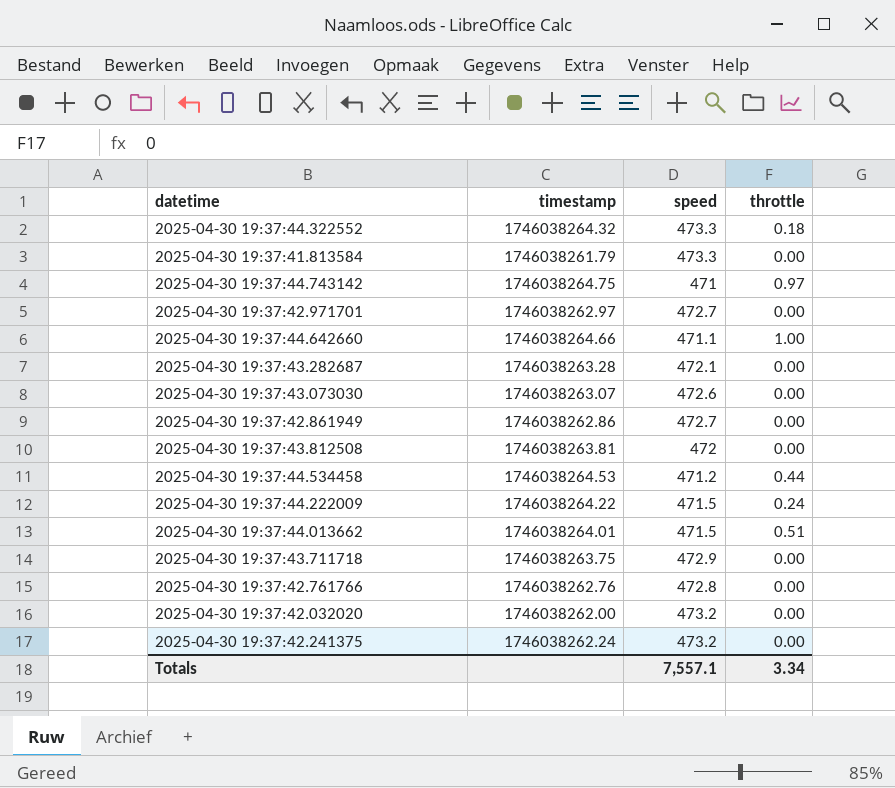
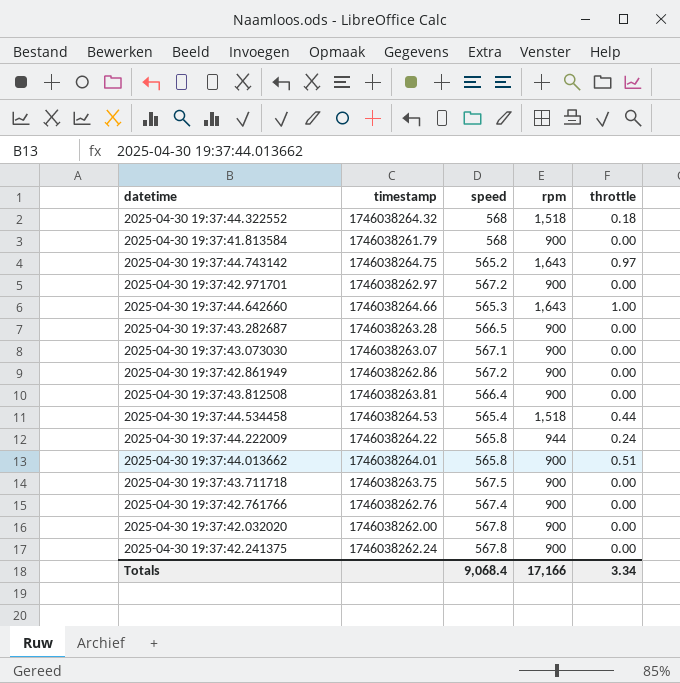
column rpm | position: none -> 4
2025-04-30 19:37:44.322552 | speed: 473.3 -> 568
2025-04-30 19:37:41.813584 | speed: 473.3 -> 568
2025-04-30 19:37:44.743142 | speed: 471 -> 565.2
2025-04-30 19:37:42.971701 | speed: 472.7 -> 567.2
2025-04-30 19:37:44.642660 | speed: 471.1 -> 565.3
2025-04-30 19:37:43.282687 | speed: 472.1 -> 566.5
2025-04-30 19:37:43.073030 | speed: 472.6 -> 567.1
2025-04-30 19:37:42.861949 | speed: 472.7 -> 567.2
2025-04-30 19:37:43.812508 | speed: 472 -> 566.4
2025-04-30 19:37:44.534458 | speed: 471.2 -> 565.4
2025-04-30 19:37:44.222009 | speed: 471.5 -> 565.8
2025-04-30 19:37:44.013662 | speed: 471.5 -> 565.8
2025-04-30 19:37:43.711718 | speed: 472.9 -> 567.5
2025-04-30 19:37:42.761766 | speed: 472.8 -> 567.4
2025-04-30 19:37:42.032020 | speed: 473.2 -> 567.8
2025-04-30 19:37:42.241375 | speed: 473.2 -> 567.8
Totals | speed: 7,557.1 -> 9,068.4

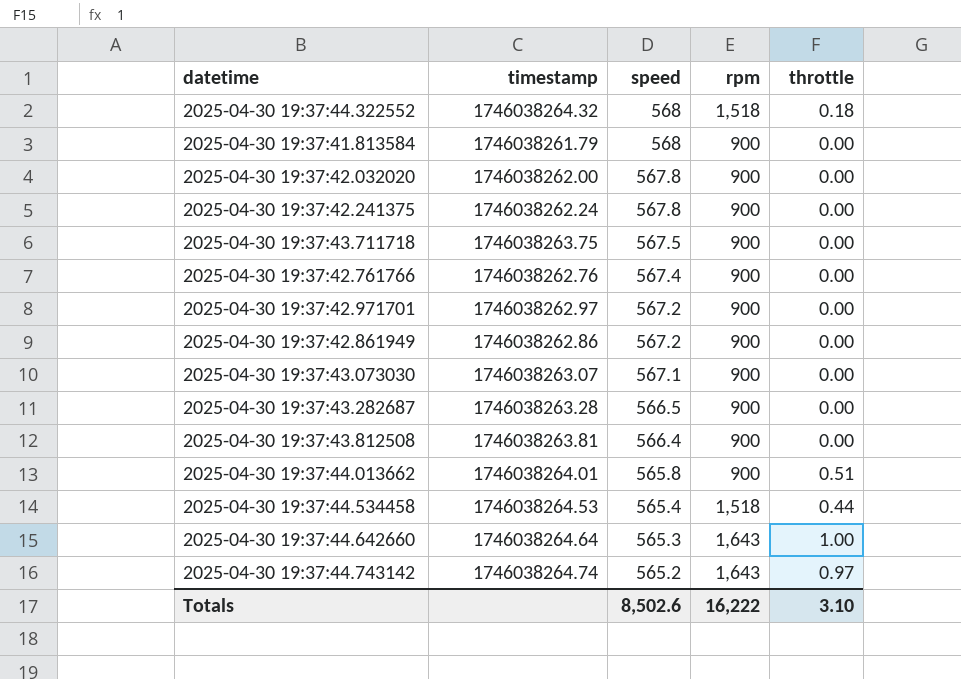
row order: none -> speed descending
row 2025-04-30 19:37:44.222009: 1746038264.22 | 565.8 | 944 | 0.24 -> none
2025-04-30 19:37:44.642660 | timestamp: 1746038264.66 -> 1746038264.64
2025-04-30 19:37:44.743142 | timestamp: 1746038264.75 -> 1746038264.74
Totals | speed: 9,068.4 -> 8,502.6
Totals | rpm: 17,166 -> 16,222
Totals | throttle: 3.34 -> 3.10

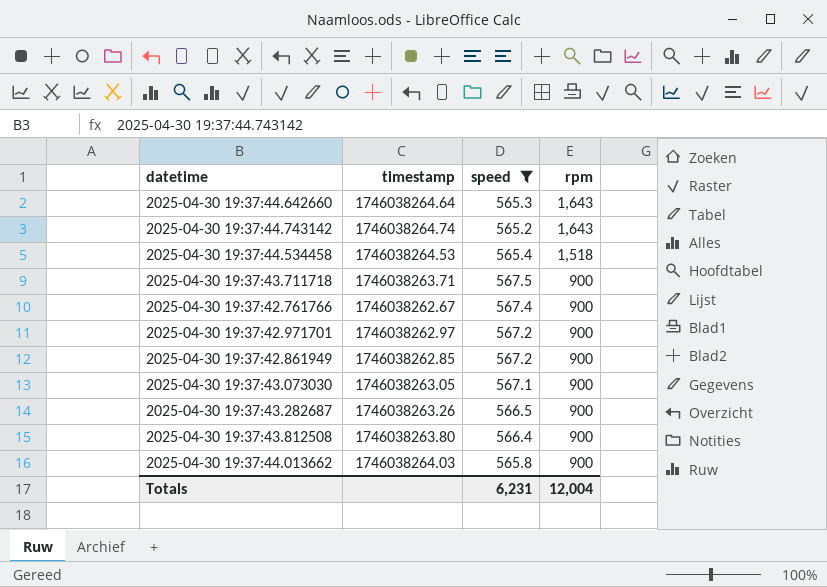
filter: none -> speed <= 567.5
row order: speed descending -> rpm descending
column throttle | position: 5 -> none
2025-04-30 19:37:43.711718 | timestamp: 1746038263.75 -> 1746038263.71
2025-04-30 19:37:42.761766 | timestamp: 1746038262.76 -> 1746038262.67
2025-04-30 19:37:42.861949 | timestamp: 1746038262.86 -> 1746038262.85
2025-04-30 19:37:43.073030 | timestamp: 1746038263.07 -> 1746038263.05
2025-04-30 19:37:43.282687 | timestamp: 1746038263.28 -> 1746038263.26
2025-04-30 19:37:43.812508 | timestamp: 1746038263.81 -> 1746038263.80
2025-04-30 19:37:44.013662 | timestamp: 1746038264.01 -> 1746038264.03
Totals | speed: 8,502.6 -> 6,231
Totals | rpm: 16,222 -> 12,004

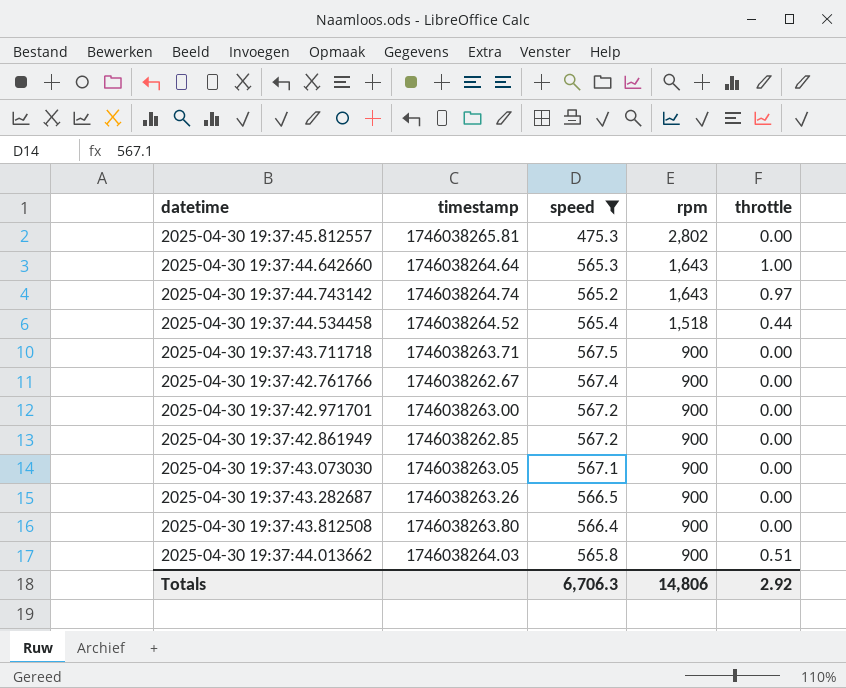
column throttle | position: none -> 5
row 2025-04-30 19:37:45.812557: none -> 1746038265.81 | 475.3 | 2,802 | 0.00
2025-04-30 19:37:44.534458 | timestamp: 1746038264.53 -> 1746038264.52
2025-04-30 19:37:42.971701 | timestamp: 1746038262.97 -> 1746038263.00
Totals | speed: 6,231 -> 6,706.3
Totals | rpm: 12,004 -> 14,806

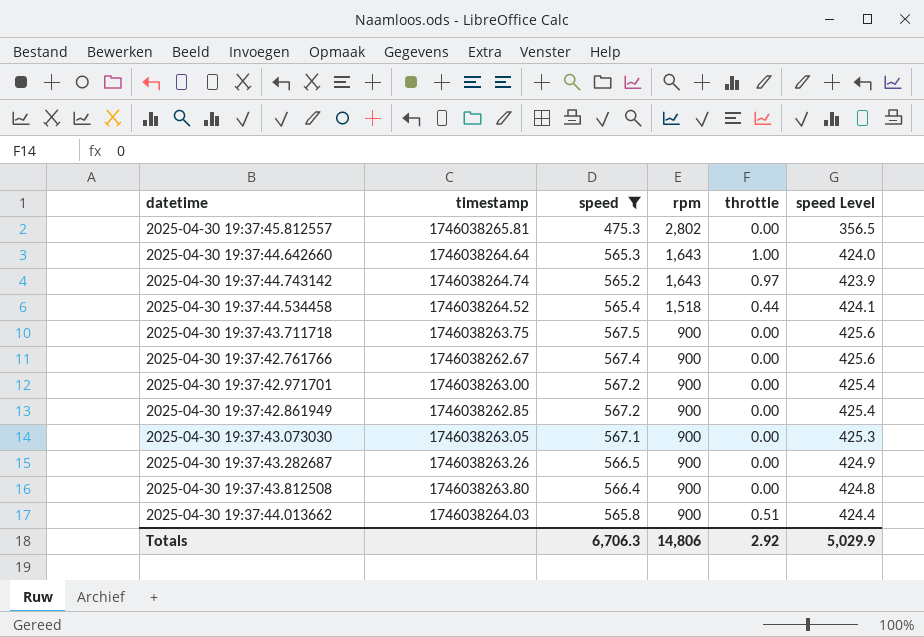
column speed Level | formula: none -> [speed] * 0.75
2025-04-30 19:37:43.711718 | timestamp: 1746038263.71 -> 1746038263.75

